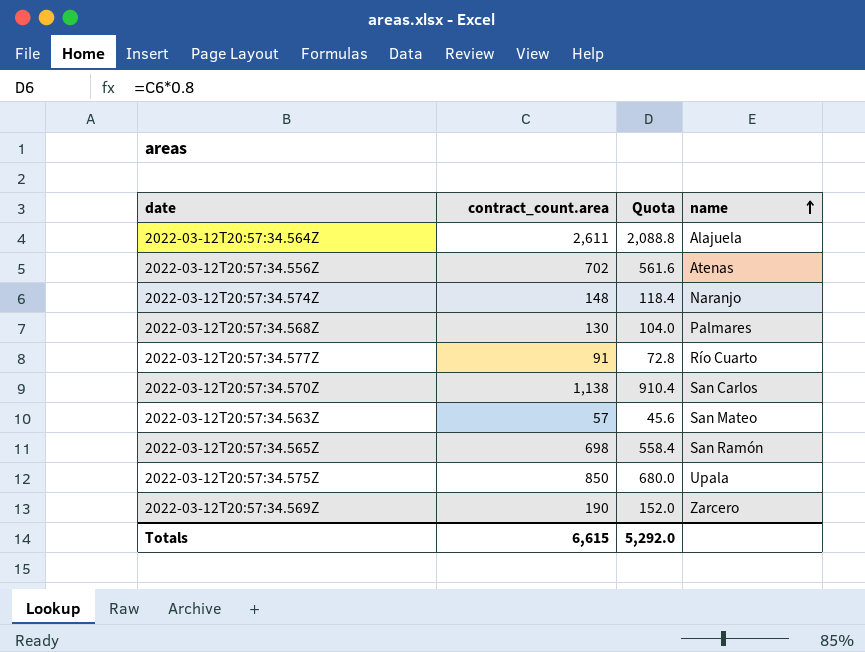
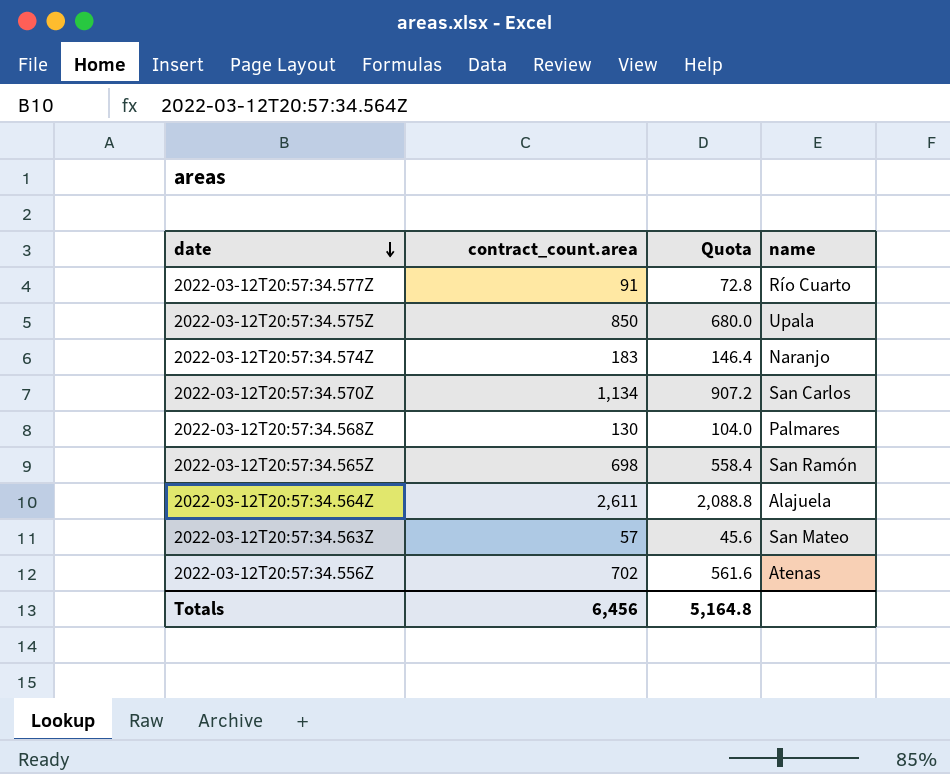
row order: name ascending -> date descending
row 2022-03-12T20:57:34.569Z: 190 | 152.0 | Zarcero -> none
2022-03-12T20:57:34.574Z | contract_count.area: 148 -> 183
2022-03-12T20:57:34.574Z | Quota: 118.4 -> 146.4
2022-03-12T20:57:34.570Z | contract_count.area: 1,138 -> 1,134
2022-03-12T20:57:34.570Z | Quota: 910.4 -> 907.2
Totals | contract_count.area: 6,615 -> 6,456
Totals | Quota: 5,292.0 -> 5,164.8

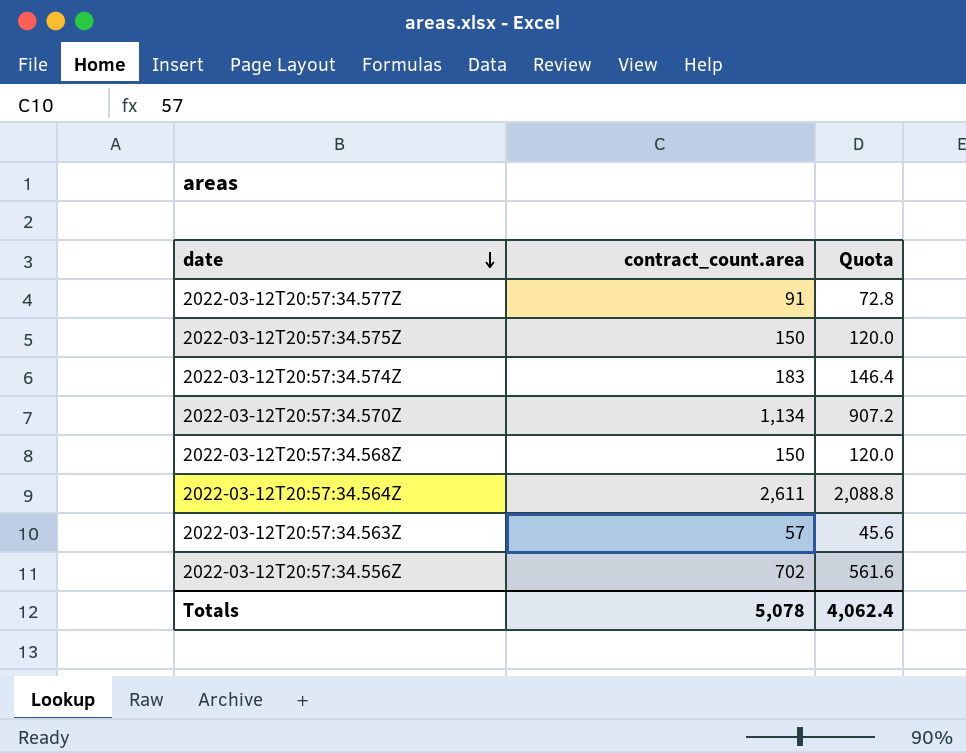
column name | position: 4 -> none
row 2022-03-12T20:57:34.565Z: 698 | 558.4 | San Ramón -> none
2022-03-12T20:57:34.575Z | contract_count.area: 850 -> 150
2022-03-12T20:57:34.575Z | Quota: 680.0 -> 120.0
2022-03-12T20:57:34.568Z | contract_count.area: 130 -> 150
2022-03-12T20:57:34.568Z | Quota: 104.0 -> 120.0
Totals | contract_count.area: 6,456 -> 5,078
Totals | Quota: 5,164.8 -> 4,062.4

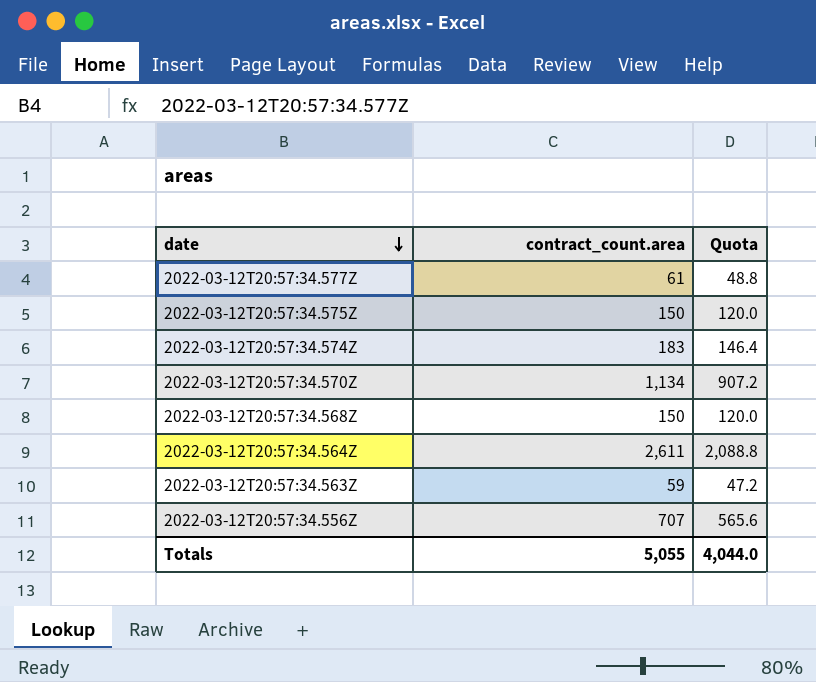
2022-03-12T20:57:34.577Z | contract_count.area: 91 -> 61
2022-03-12T20:57:34.577Z | Quota: 72.8 -> 48.8
2022-03-12T20:57:34.563Z | contract_count.area: 57 -> 59
2022-03-12T20:57:34.563Z | Quota: 45.6 -> 47.2
2022-03-12T20:57:34.556Z | contract_count.area: 702 -> 707
2022-03-12T20:57:34.556Z | Quota: 561.6 -> 565.6
Totals | contract_count.area: 5,078 -> 5,055
Totals | Quota: 4,062.4 -> 4,044.0

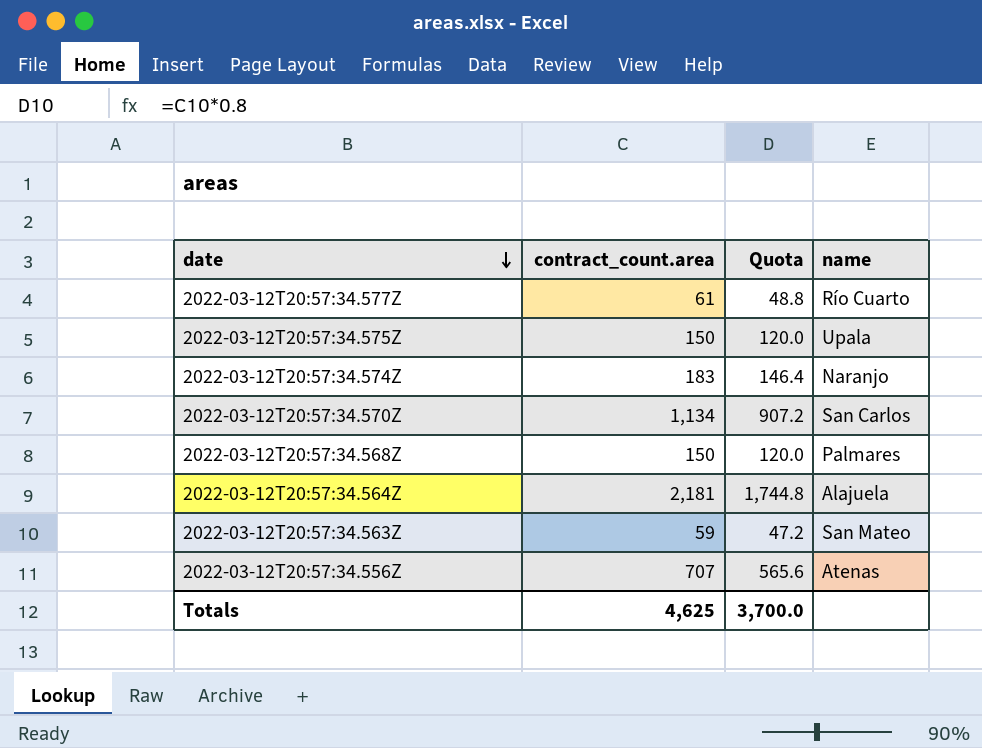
column name | position: none -> 4
2022-03-12T20:57:34.564Z | contract_count.area: 2,611 -> 2,181
2022-03-12T20:57:34.564Z | Quota: 2,088.8 -> 1,744.8
Totals | contract_count.area: 5,055 -> 4,625
Totals | Quota: 4,044.0 -> 3,700.0

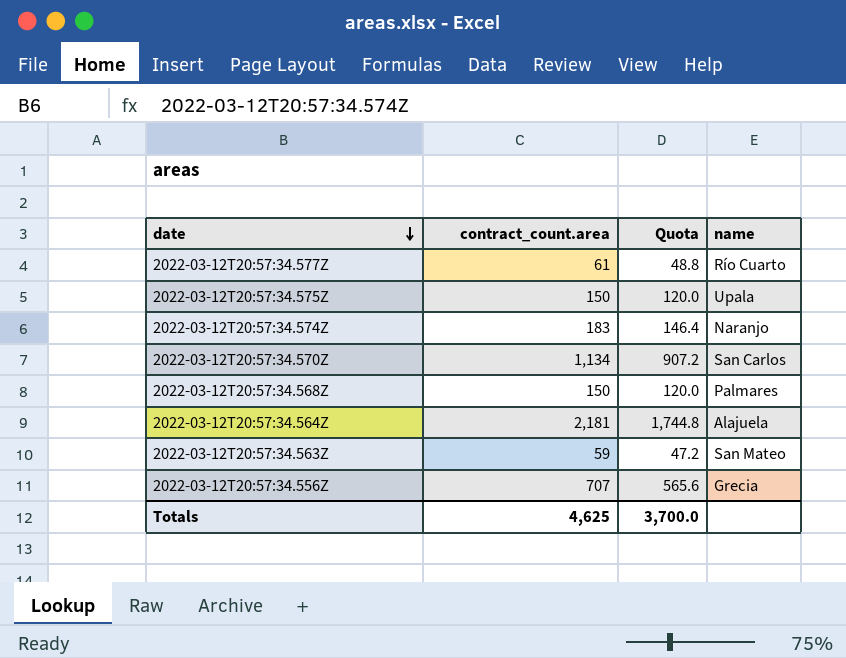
2022-03-12T20:57:34.556Z | name: Atenas -> Grecia

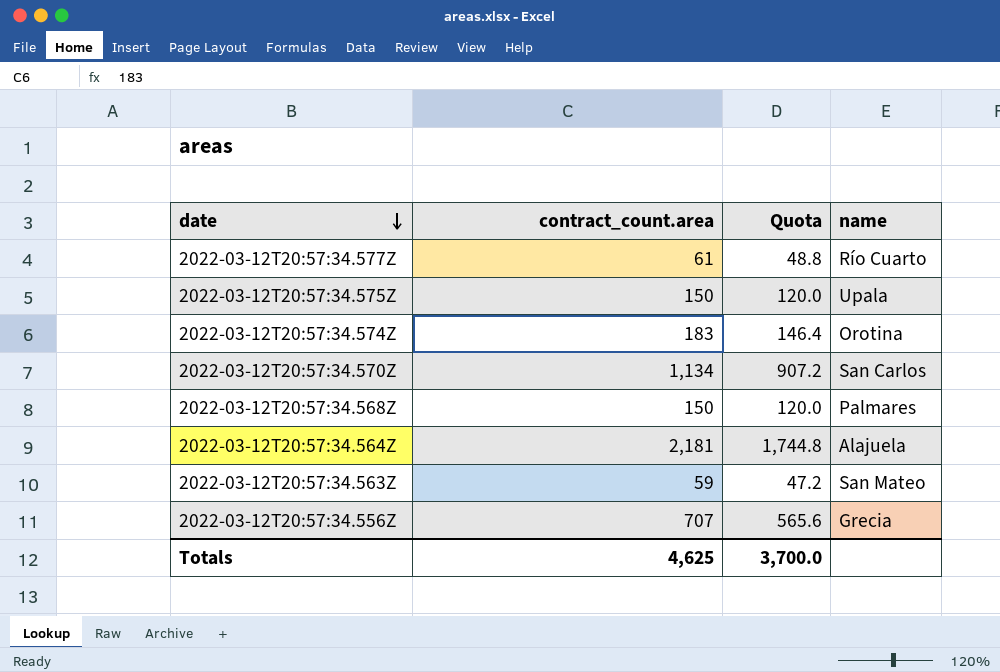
2022-03-12T20:57:34.574Z | name: Naranjo -> Orotina

